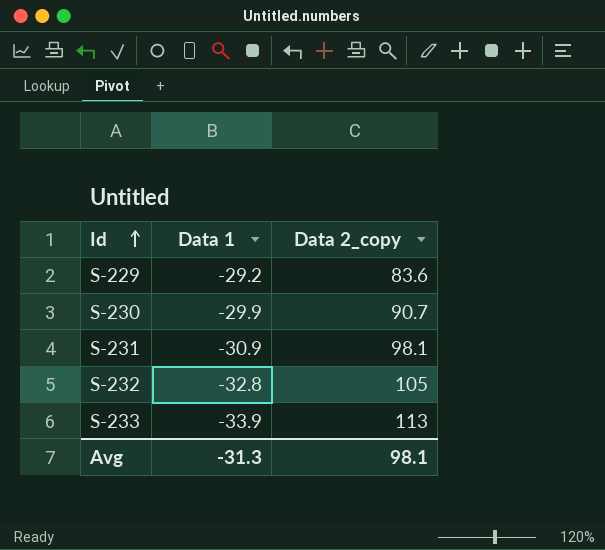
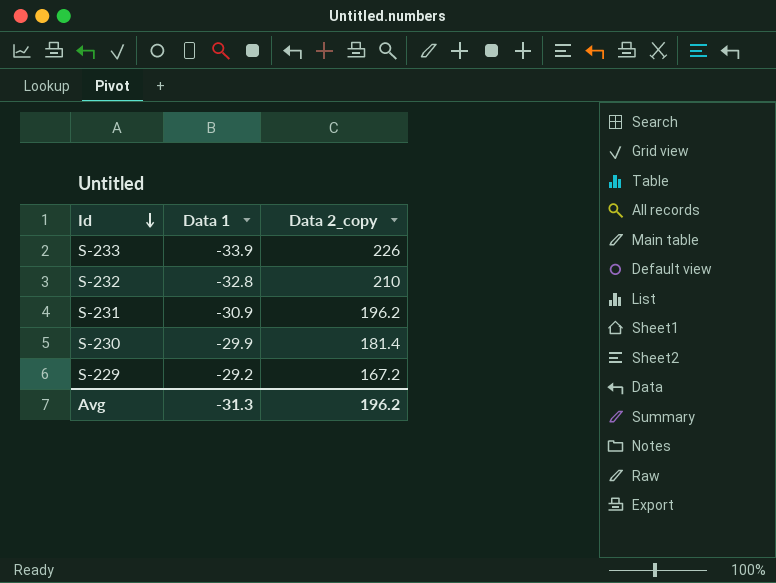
row order: Id ascending -> Id descending
S-233 | Data 2_copy: 113 -> 226
S-232 | Data 2_copy: 105 -> 210
S-231 | Data 2_copy: 98.1 -> 196.2
S-230 | Data 2_copy: 90.7 -> 181.4
S-229 | Data 2_copy: 83.6 -> 167.2
Avg | Data 2_copy: 98.1 -> 196.2

